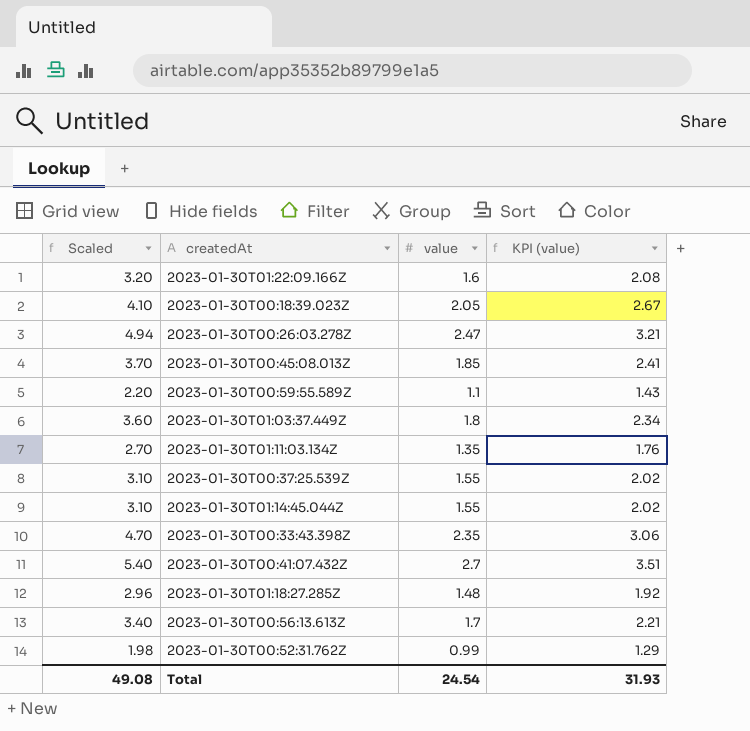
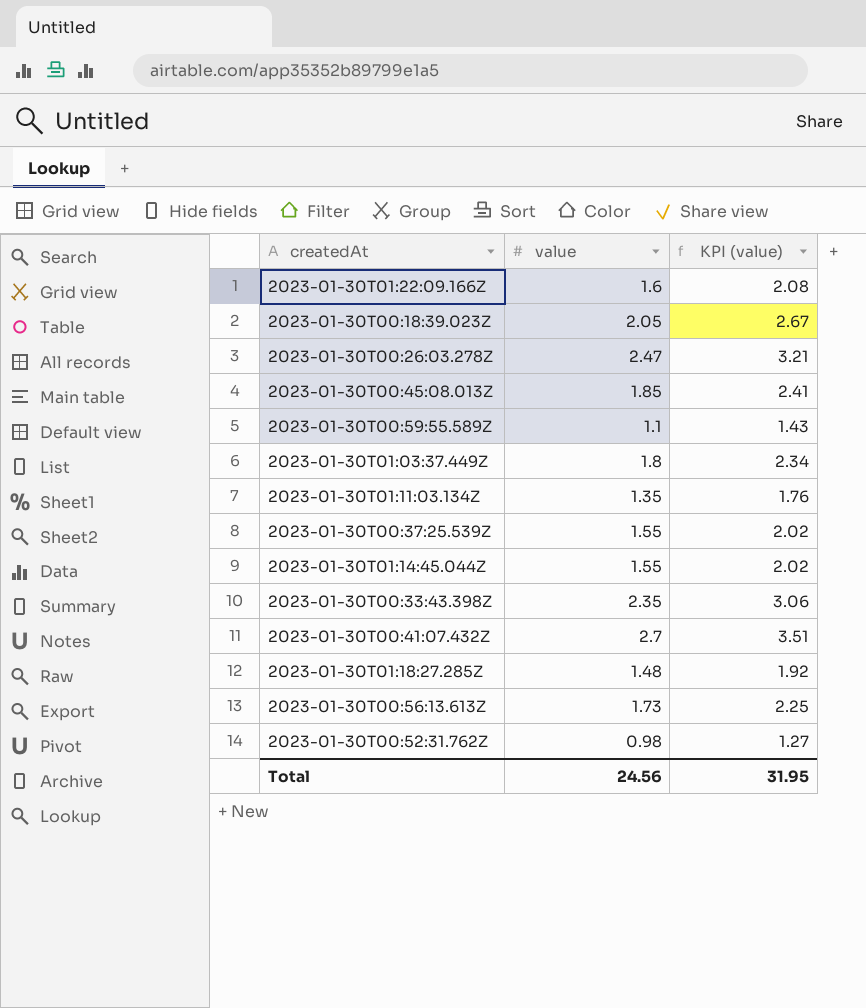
column Scaled | formula: [value] * 2 -> none
2023-01-30T00:56:13.613Z | value: 1.7 -> 1.73
2023-01-30T00:56:13.613Z | KPI (value): 2.21 -> 2.25
2023-01-30T00:52:31.762Z | value: 0.99 -> 0.98
2023-01-30T00:52:31.762Z | KPI (value): 1.29 -> 1.27
Total | value: 24.54 -> 24.56
Total | KPI (value): 31.93 -> 31.95

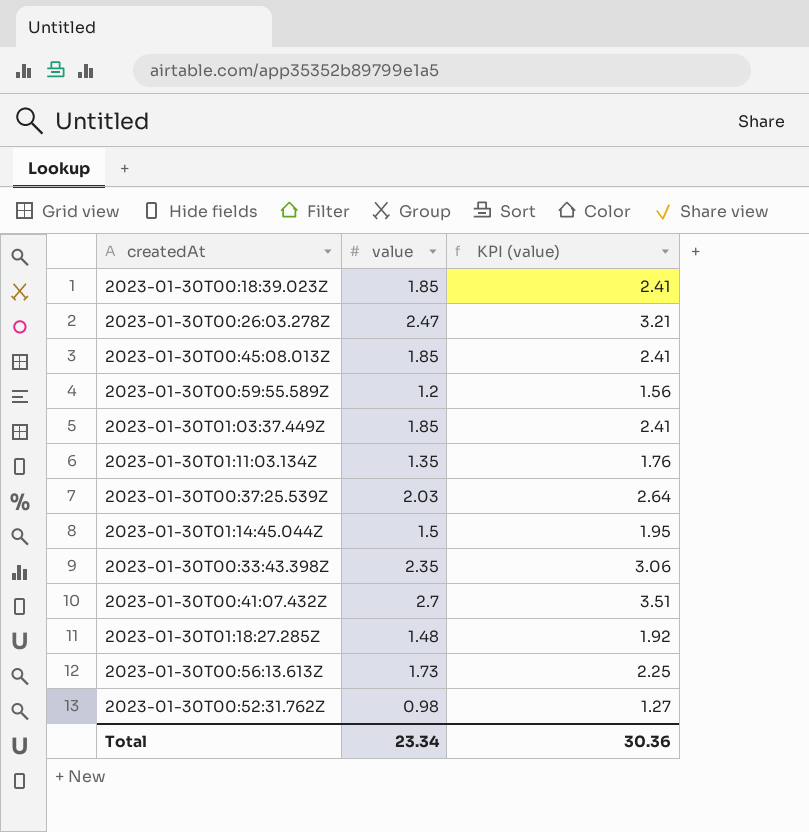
row 2023-01-30T01:22:09.166Z: 1.6 | 2.08 -> none
2023-01-30T00:18:39.023Z | value: 2.05 -> 1.85
2023-01-30T00:18:39.023Z | KPI (value): 2.67 -> 2.41
2023-01-30T00:59:55.589Z | value: 1.1 -> 1.2
2023-01-30T00:59:55.589Z | KPI (value): 1.43 -> 1.56
2023-01-30T01:03:37.449Z | value: 1.8 -> 1.85
2023-01-30T01:03:37.449Z | KPI (value): 2.34 -> 2.41
2023-01-30T00:37:25.539Z | value: 1.55 -> 2.03
2023-01-30T00:37:25.539Z | KPI (value): 2.02 -> 2.64
2023-01-30T01:14:45.044Z | value: 1.55 -> 1.5
2023-01-30T01:14:45.044Z | KPI (value): 2.02 -> 1.95
Total | value: 24.56 -> 23.34
Total | KPI (value): 31.95 -> 30.36

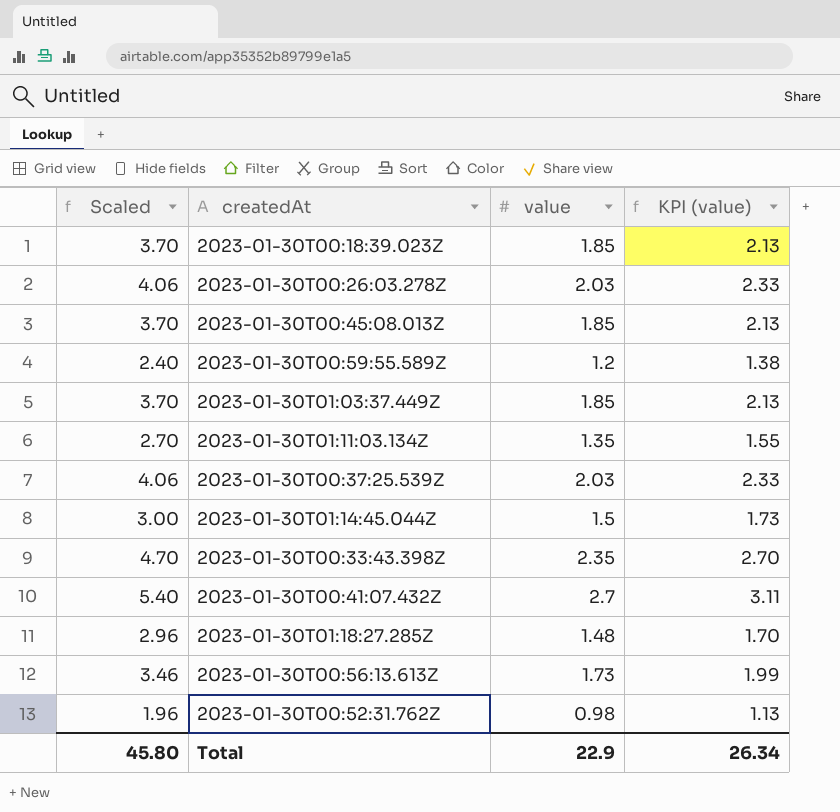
column Scaled | formula: none -> [value] * 2
column KPI (value) | formula: [value] * 1.3 -> [value] * 1.15
2023-01-30T00:26:03.278Z | value: 2.47 -> 2.03
Total | value: 23.34 -> 22.9
Total | KPI (value): 30.36 -> 26.34

